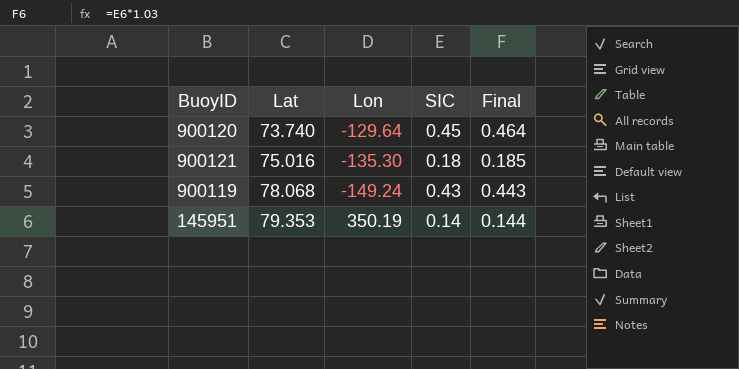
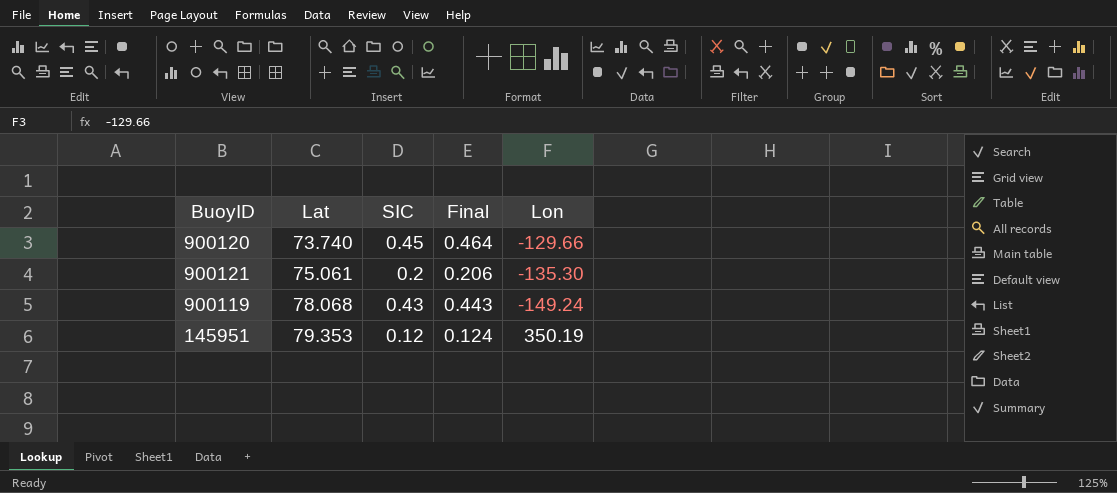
column Lon | position: 3 -> 5
900120 | Lon: -129.64 -> -129.66
900121 | Lat: 75.016 -> 75.061
900121 | SIC: 0.18 -> 0.2
900121 | Final: 0.185 -> 0.206
145951 | SIC: 0.14 -> 0.12
145951 | Final: 0.144 -> 0.124

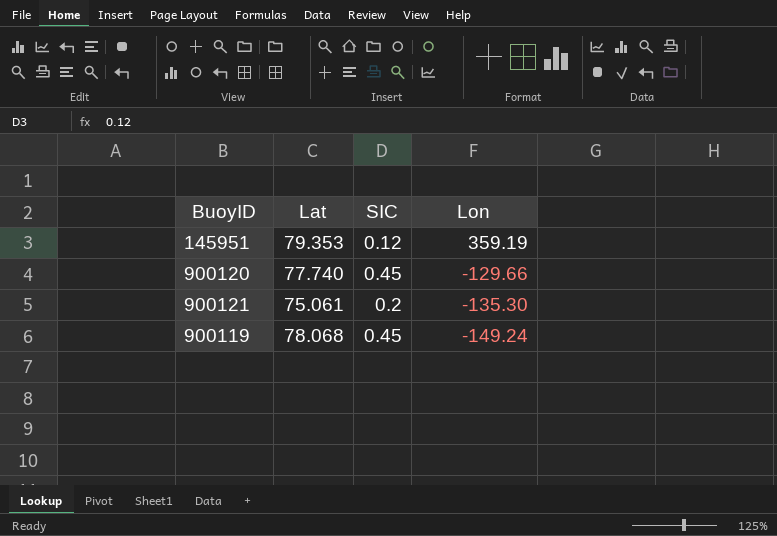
row order: Lat ascending -> Lon descending
column Final | formula: [SIC] * 1.03 -> none
145951 | Lon: 350.19 -> 359.19
900120 | Lat: 73.740 -> 77.740
900119 | SIC: 0.43 -> 0.45

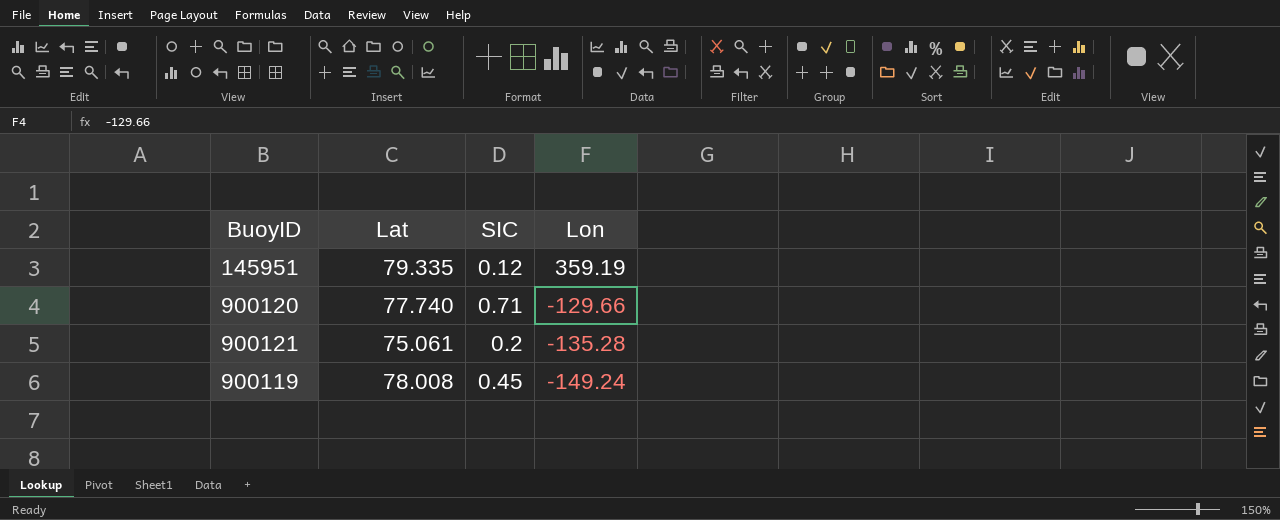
145951 | Lat: 79.353 -> 79.335
900120 | SIC: 0.45 -> 0.71
900121 | Lon: -135.30 -> -135.28
900119 | Lat: 78.068 -> 78.008

